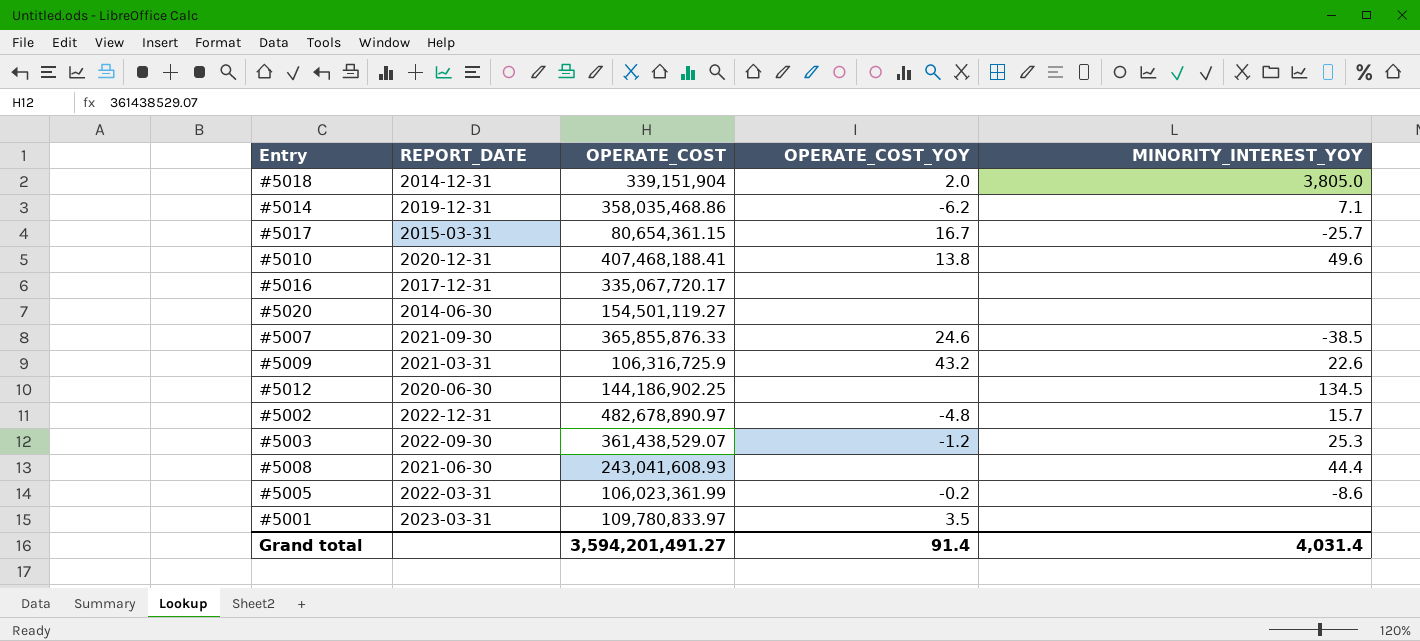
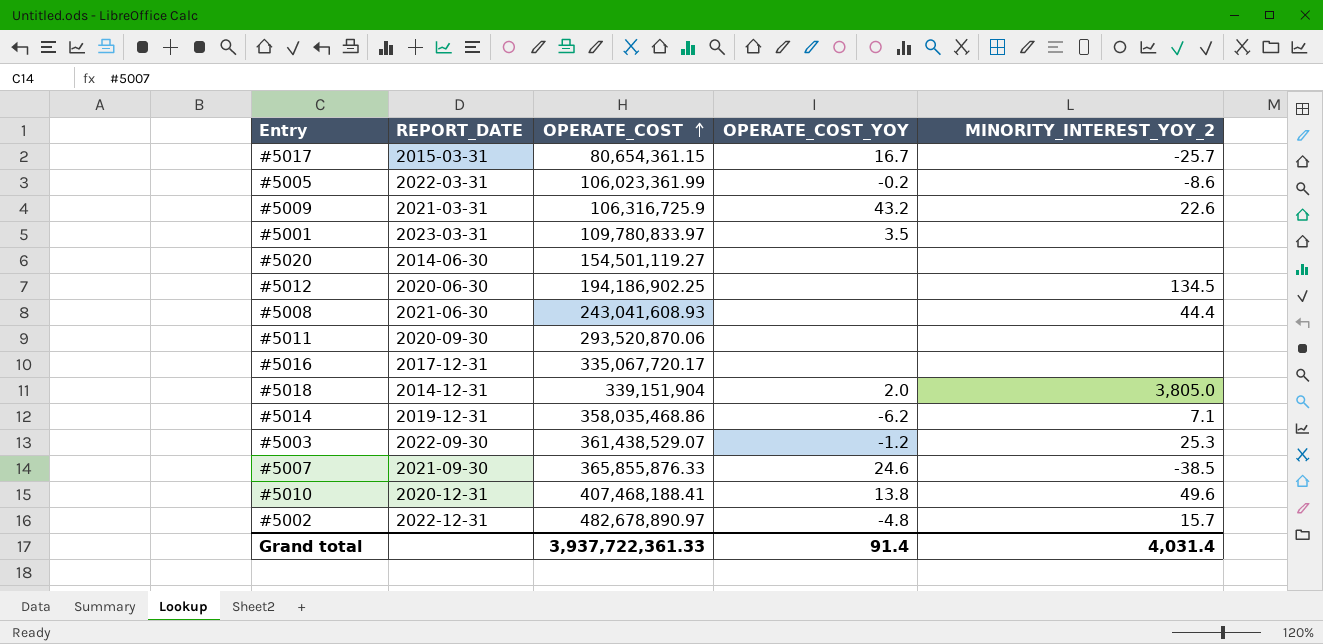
row order: none -> OPERATE_COST ascending
column name: MINORITY_INTEREST_YOY -> MINORITY_INTEREST_YOY_2
#5012 | OPERATE_COST: 144,186,902.25 -> 194,186,902.25
row #5011: none -> 2020-09-30 | 293,520,870.06 | none | none
Grand total | OPERATE_COST: 3,594,201,491.27 -> 3,937,722,361.33

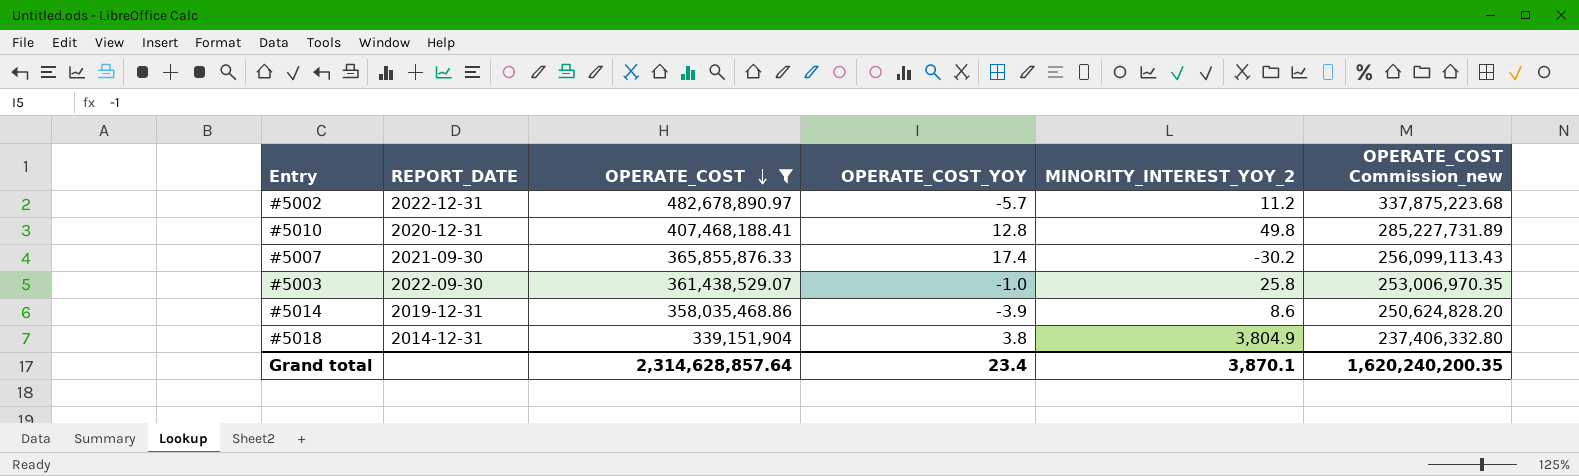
filter: none -> OPERATE_COST >= 339,151,904
row order: OPERATE_COST ascending -> OPERATE_COST descending
column OPERATE_COST Commission_new | formula: none -> [OPERATE_COST] * 0.7
#5002 | OPERATE_COST_YOY: -4.8 -> -5.7
#5002 | MINORITY_INTEREST_YOY_2: 15.7 -> 11.2
#5010 | OPERATE_COST_YOY: 13.8 -> 12.8
#5010 | MINORITY_INTEREST_YOY_2: 49.6 -> 49.8
#5007 | OPERATE_COST_YOY: 24.6 -> 17.4
#5007 | MINORITY_INTEREST_YOY_2: -38.5 -> -30.2
#5003 | OPERATE_COST_YOY: -1.2 -> -1.0
#5003 | MINORITY_INTEREST_YOY_2: 25.3 -> 25.8
#5014 | OPERATE_COST_YOY: -6.2 -> -3.9
#5014 | MINORITY_INTEREST_YOY_2: 7.1 -> 8.6
#5018 | OPERATE_COST_YOY: 2.0 -> 3.8
#5018 | MINORITY_INTEREST_YOY_2: 3,805.0 -> 3,804.9
Grand total | OPERATE_COST: 3,937,722,361.33 -> 2,314,628,857.64
Grand total | OPERATE_COST_YOY: 91.4 -> 23.4
Grand total | MINORITY_INTEREST_YOY_2: 4,031.4 -> 3,870.1

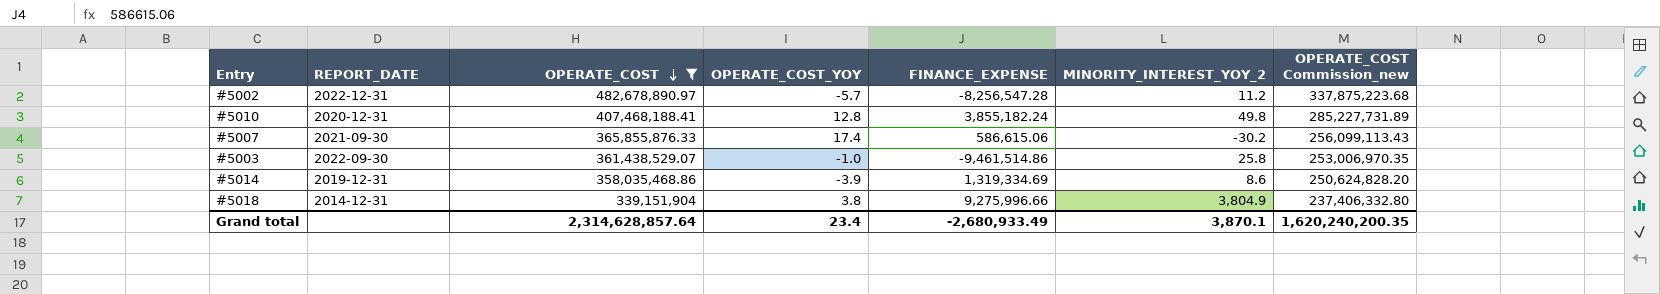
column FINANCE_EXPENSE | position: none -> 5

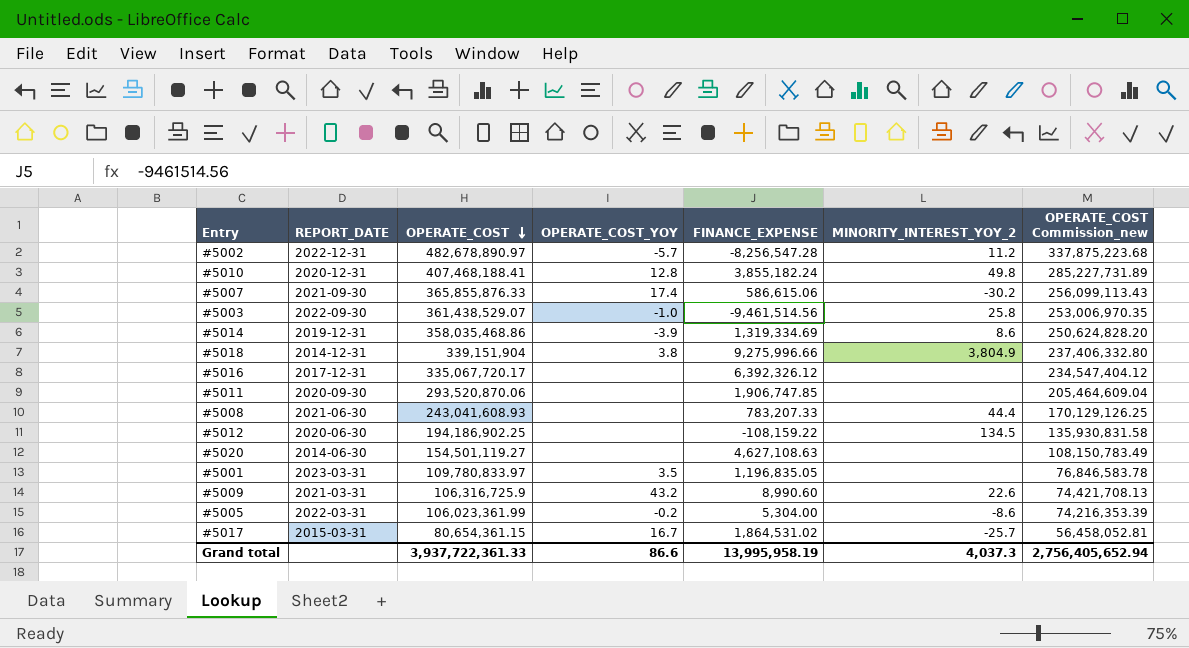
filter: OPERATE_COST >= 339,151,904 -> none
#5003 | FINANCE_EXPENSE: -9,461,514.86 -> -9,461,514.56
Grand total | OPERATE_COST: 2,314,628,857.64 -> 3,937,722,361.33
Grand total | OPERATE_COST_YOY: 23.4 -> 86.6
Grand total | FINANCE_EXPENSE: -2,680,933.49 -> 13,995,958.19
Grand total | MINORITY_INTEREST_YOY_2: 3,870.1 -> 4,037.3
Grand total | OPERATE_COST Commission_new: 1,620,240,200.35 -> 2,756,405,652.94

